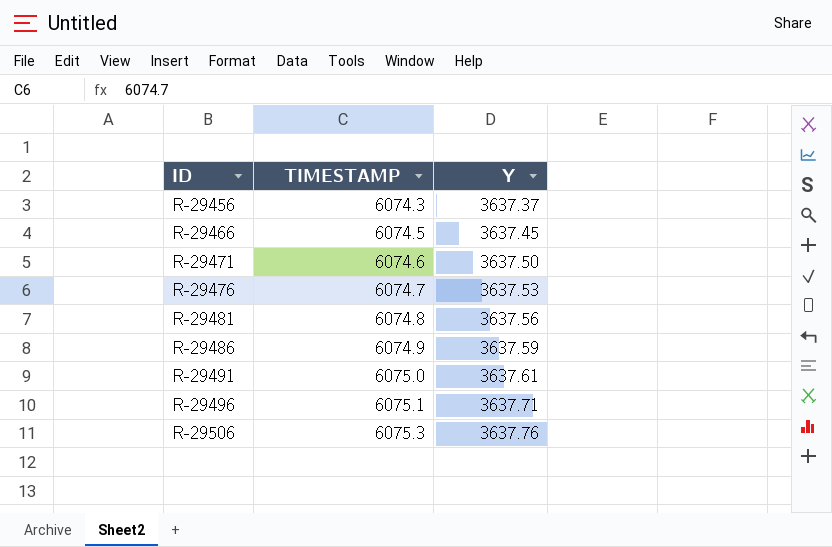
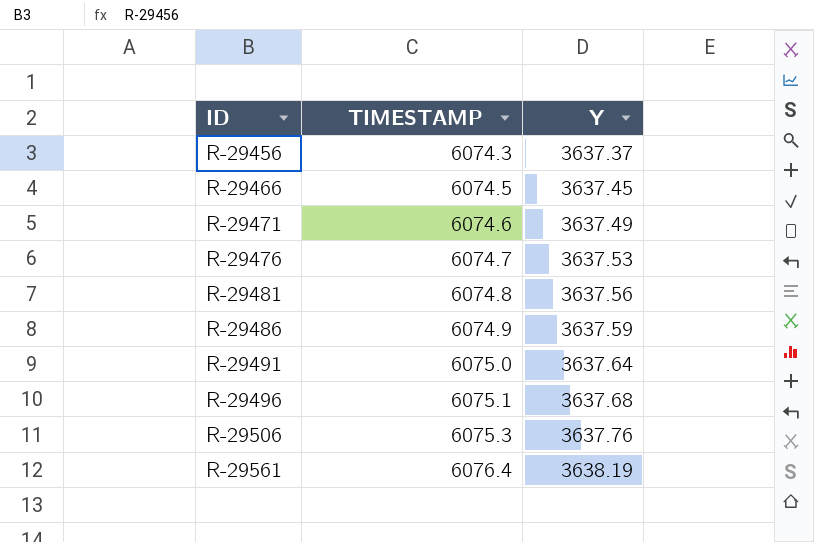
R-29471 | Y: 3637.50 -> 3637.49
R-29491 | Y: 3637.61 -> 3637.64
R-29496 | Y: 3637.71 -> 3637.68
row R-29561: none -> 6076.4 | 3638.19

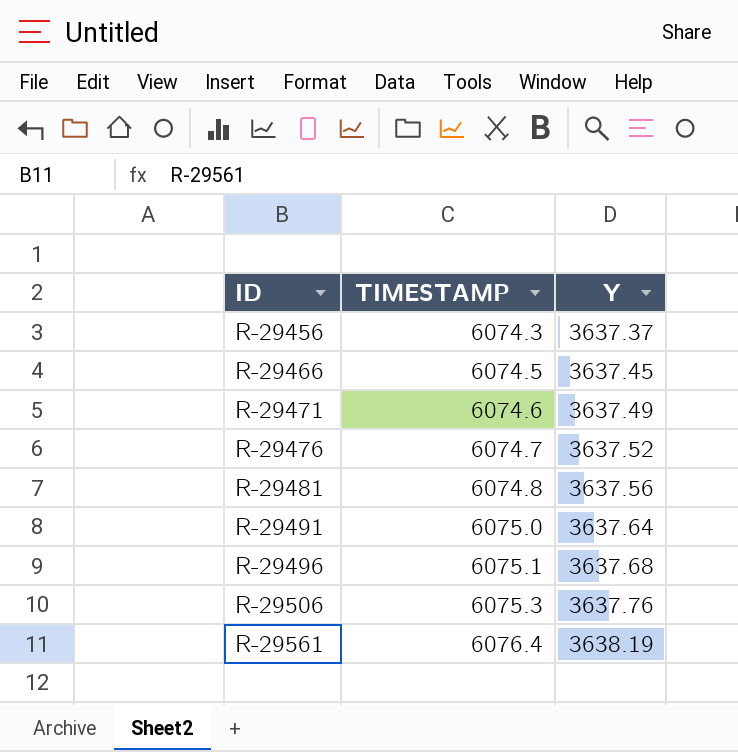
row R-29486: 6074.9 | 3637.59 -> none
R-29476 | Y: 3637.53 -> 3637.52

